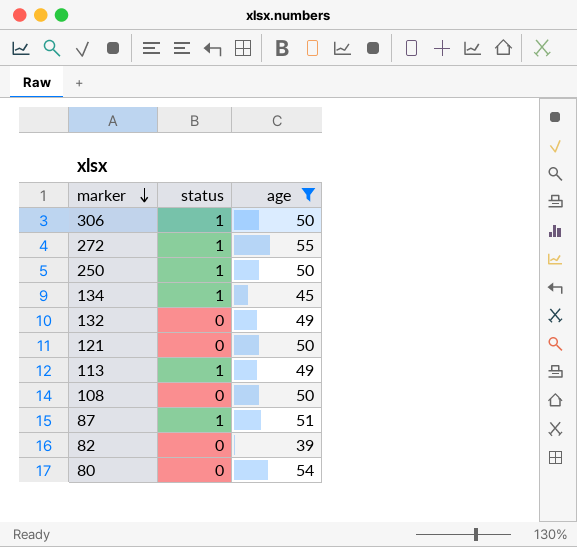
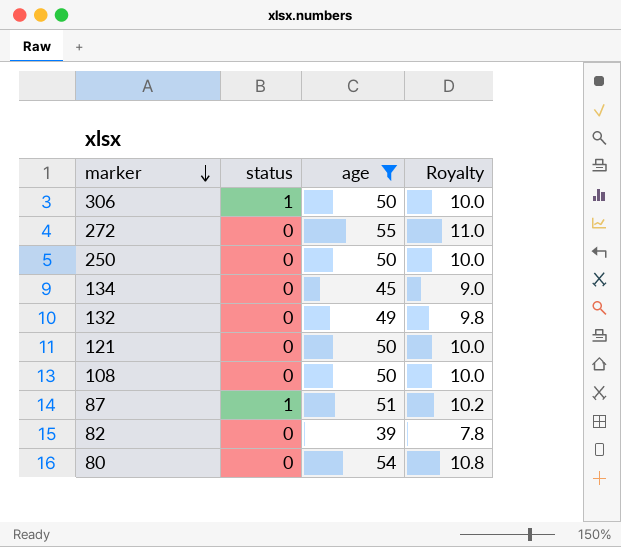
column Royalty | formula: none -> [age] * 0.2
row 113: 1 | 49 -> none
272 | status: 1 -> 0
250 | status: 1 -> 0
134 | status: 1 -> 0

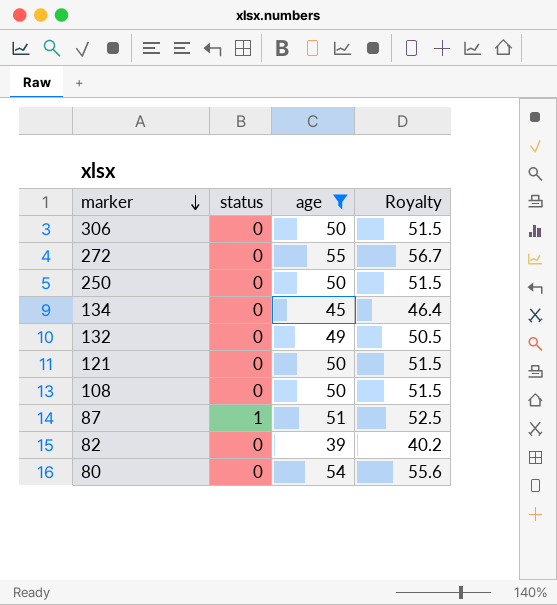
column Royalty | formula: [age] * 0.2 -> [age] * 1.03
306 | status: 1 -> 0

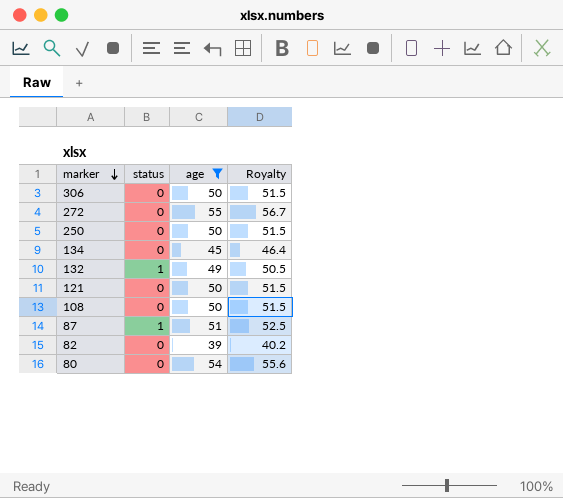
132 | status: 0 -> 1

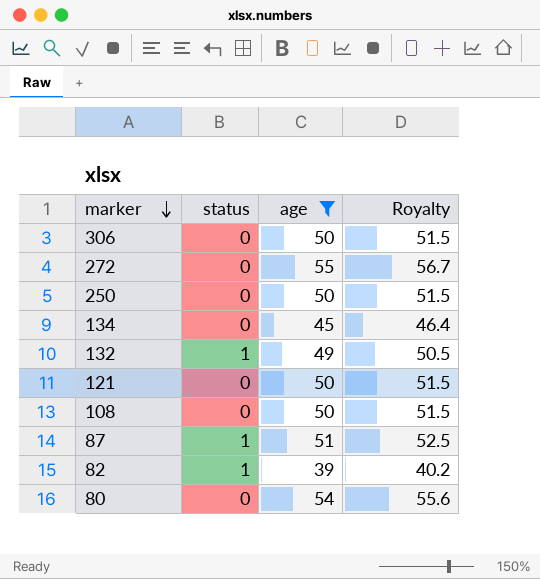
82 | status: 0 -> 1

